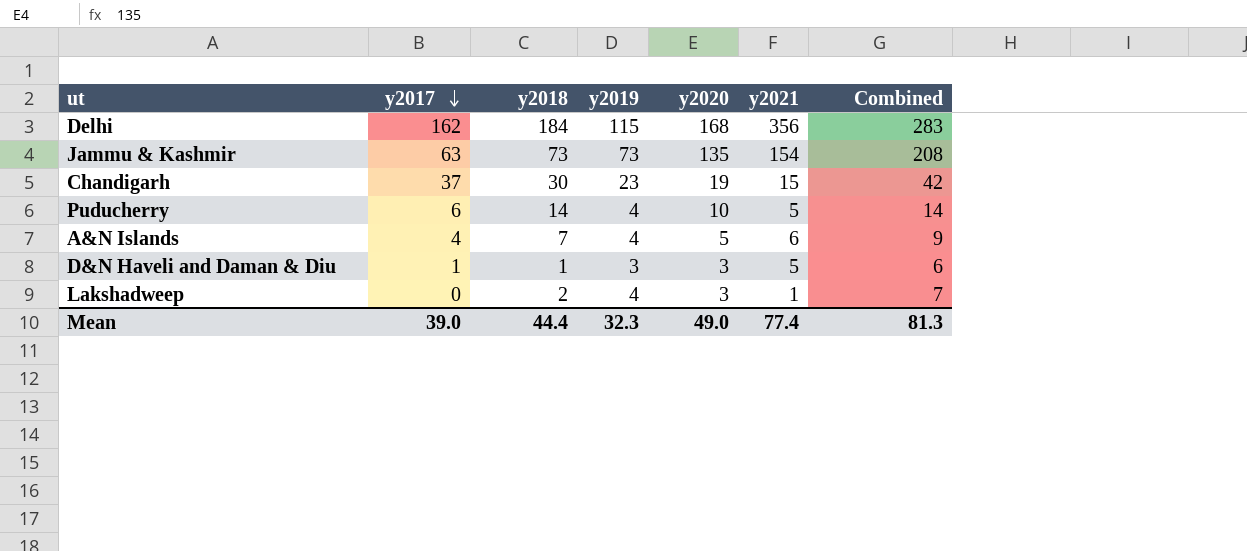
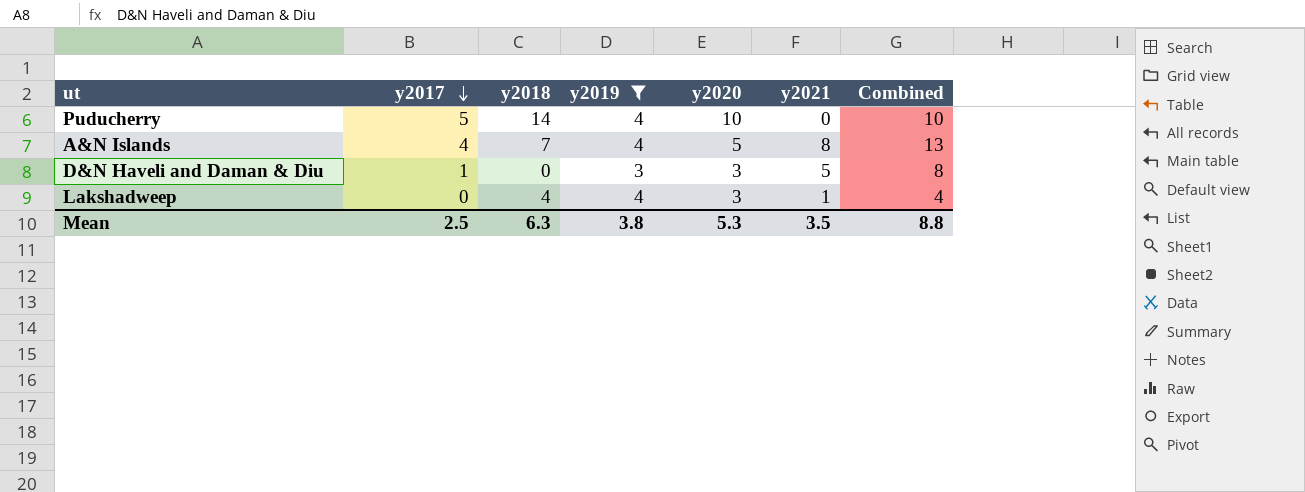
filter: none -> y2019 <= 4
column Combined | formula: [y2019] + [y2020] -> [y2020] + [y2021]
Puducherry | y2017: 6 -> 5
Puducherry | y2021: 5 -> 0
A&N Islands | y2021: 6 -> 8
D&N Haveli and Daman & Diu | y2018: 1 -> 0
Lakshadweep | y2018: 2 -> 4
Mean | y2017: 39.0 -> 2.5
Mean | y2018: 44.4 -> 6.3
Mean | y2019: 32.3 -> 3.8
Mean | y2020: 49.0 -> 5.3
Mean | y2021: 77.4 -> 3.5
Mean | Combined: 81.3 -> 8.8

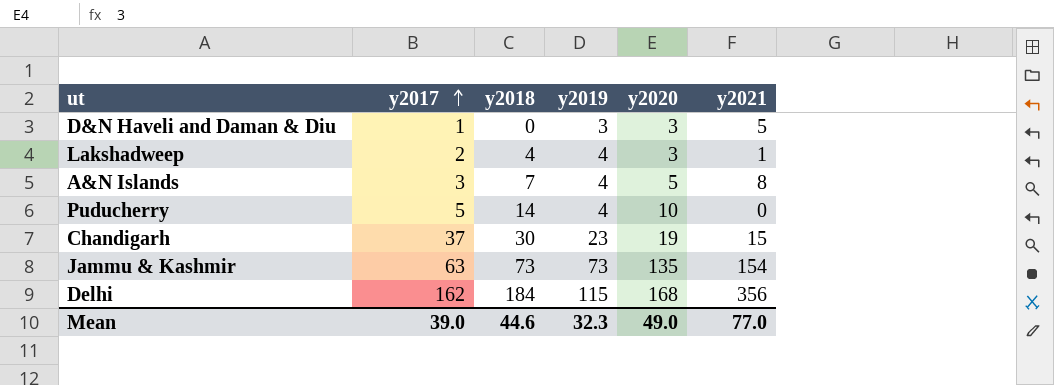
filter: y2019 <= 4 -> none
row order: y2017 descending -> y2017 ascending
column Combined | formula: [y2020] + [y2021] -> none
Lakshadweep | y2017: 0 -> 2
A&N Islands | y2017: 4 -> 3
Mean | y2017: 2.5 -> 39.0
Mean | y2018: 6.3 -> 44.6
Mean | y2019: 3.8 -> 32.3
Mean | y2020: 5.3 -> 49.0
Mean | y2021: 3.5 -> 77.0

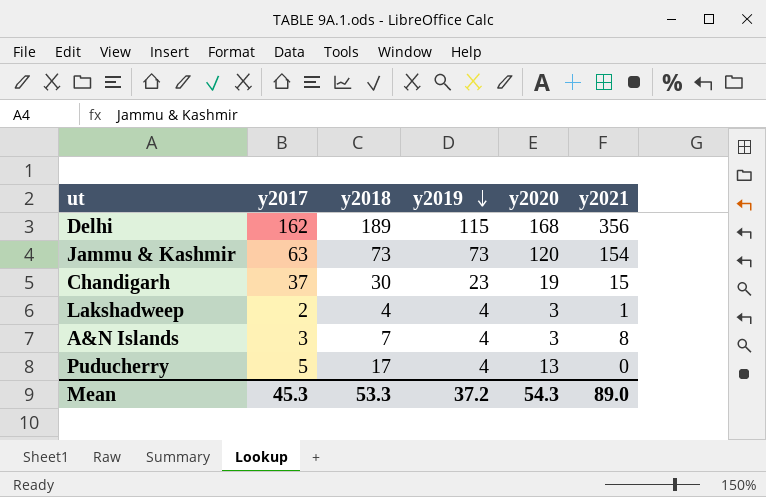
row order: y2017 ascending -> y2019 descending
row D&N Haveli and Daman & Diu: 1 | 0 | 3 | 3 | 5 -> none
Delhi | y2018: 184 -> 189
Jammu & Kashmir | y2020: 135 -> 120
A&N Islands | y2020: 5 -> 3
Puducherry | y2018: 14 -> 17
Puducherry | y2020: 10 -> 13
Mean | y2017: 39.0 -> 45.3
Mean | y2018: 44.6 -> 53.3
Mean | y2019: 32.3 -> 37.2
Mean | y2020: 49.0 -> 54.3
Mean | y2021: 77.0 -> 89.0

